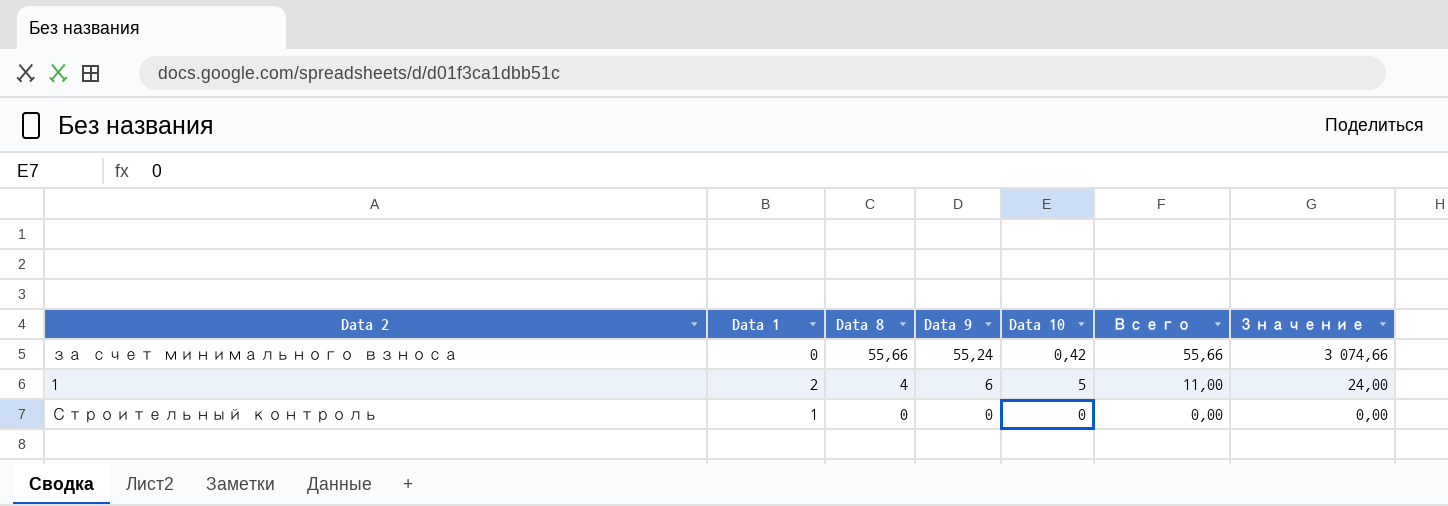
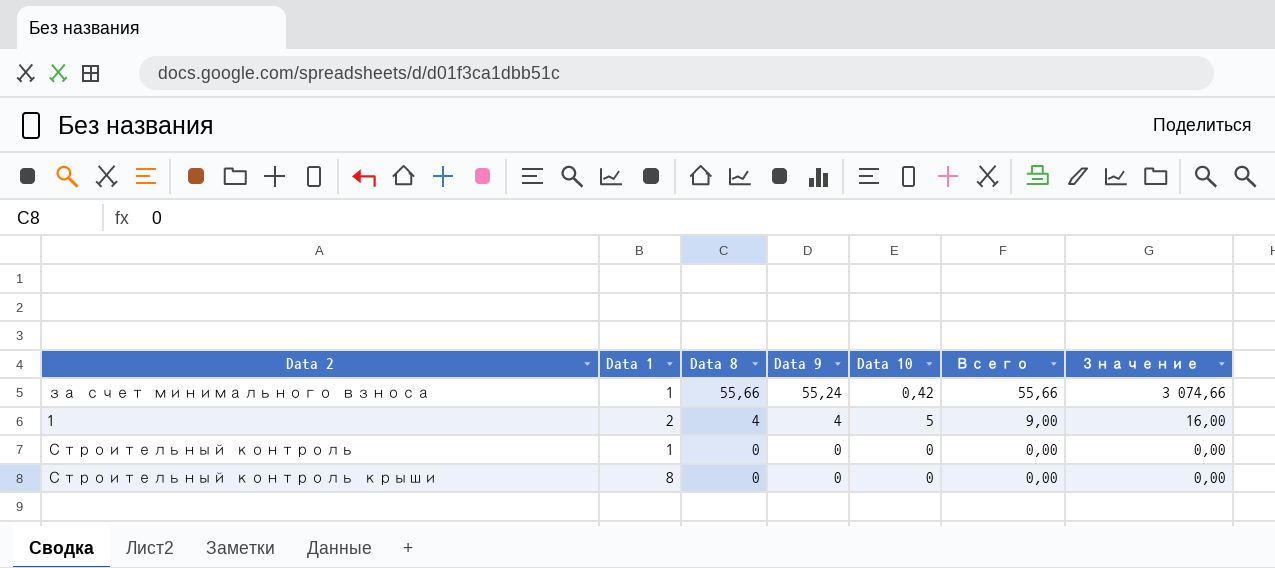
за счет минимального взноса | Data 1: 0 -> 1
1 | Data 9: 6 -> 4
1 | Всего: 11,00 -> 9,00
1 | Значение: 24,00 -> 16,00
row Строительный контроль крыши: none -> 8 | 0 | 0 | 0 | 0,00 | 0,00

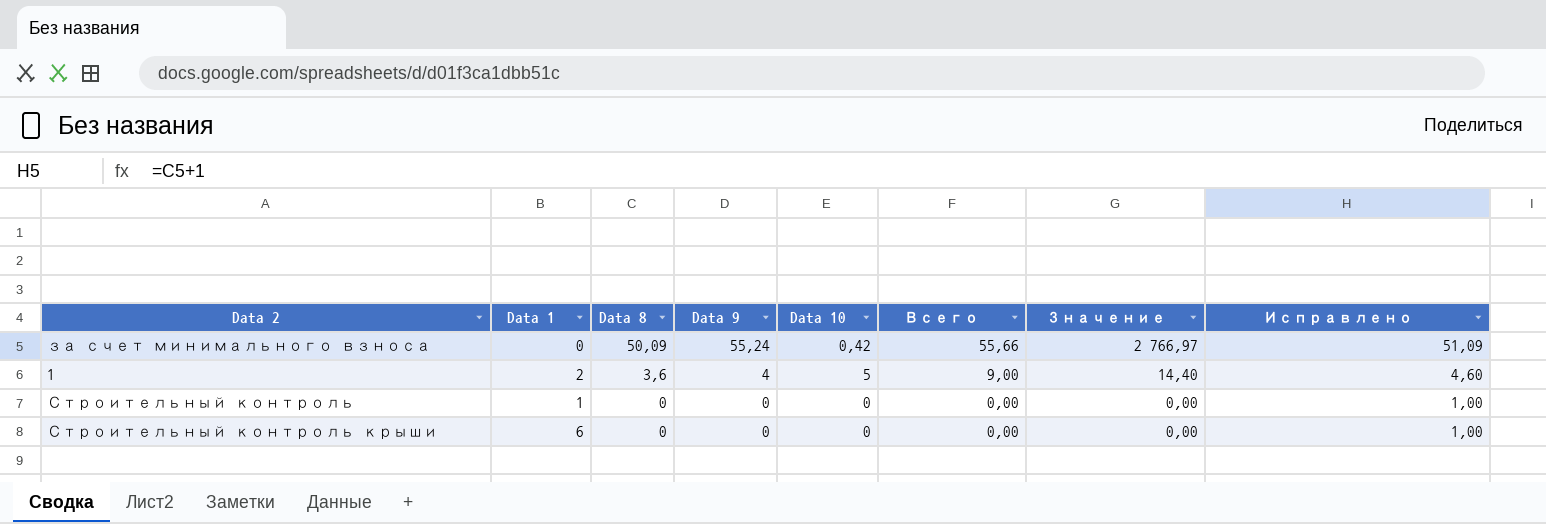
column Исправлено | formula: none -> [Data 8] + 1
за счет минимального взноса | Data 1: 1 -> 0
за счет минимального взноса | Data 8: 55,66 -> 50,09
за счет минимального взноса | Значение: 3 074,66 -> 2 766,97
1 | Data 8: 4 -> 3,6
1 | Значение: 16,00 -> 14,40
Строительный контроль крыши | Data 1: 8 -> 6

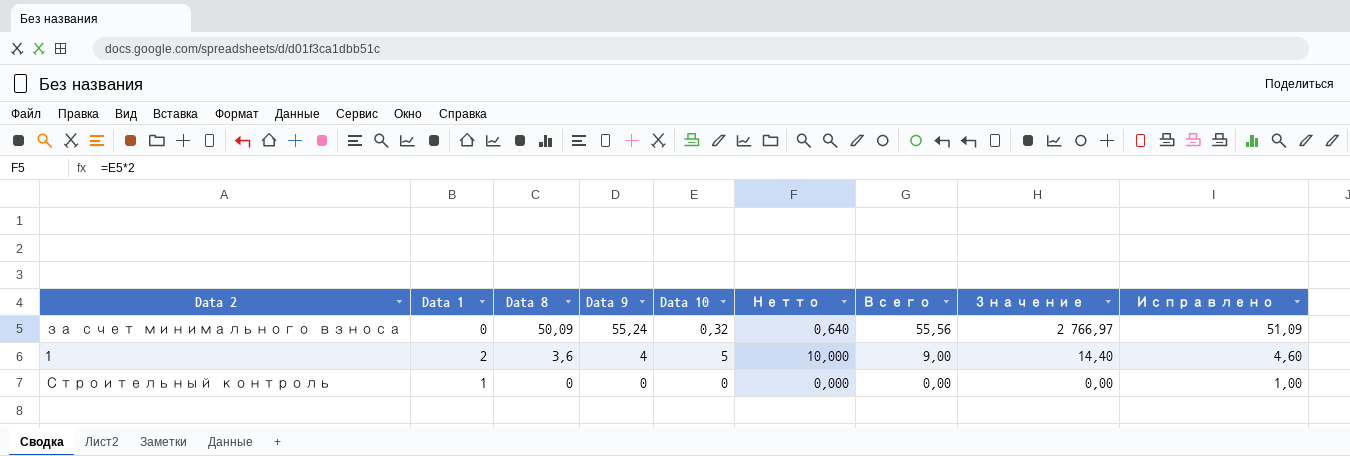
column Нетто | formula: none -> [Data 10] * 2
row Строительный контроль крыши: 6 | 0 | 0 | 0 | 0,00 | 0,00 | 1,00 -> none
за счет минимального взноса | Data 10: 0,42 -> 0,32
за счет минимального взноса | Всего: 55,66 -> 55,56

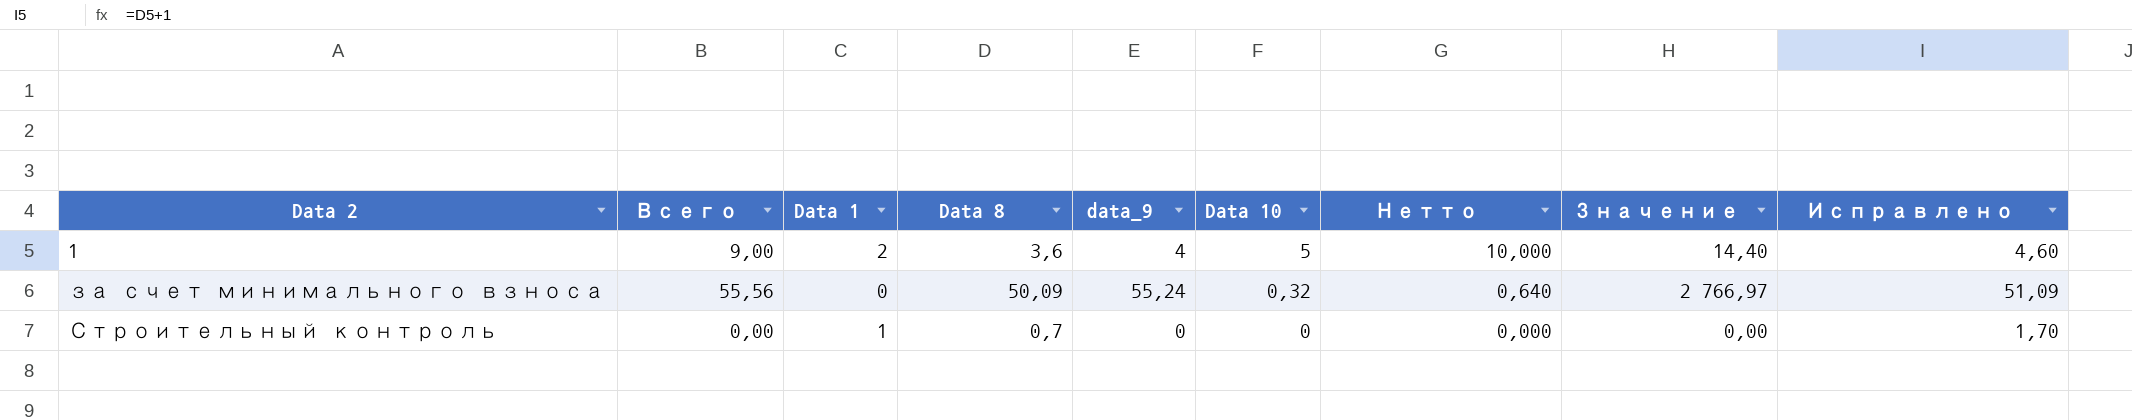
row order: Data 8 descending -> Data 2 ascending
column Всего | position: 7 -> 2
column name: Data 9 -> data_9
Строительный контроль | Data 8: 0 -> 0,7
Строительный контроль | Исправлено: 1,00 -> 1,70

